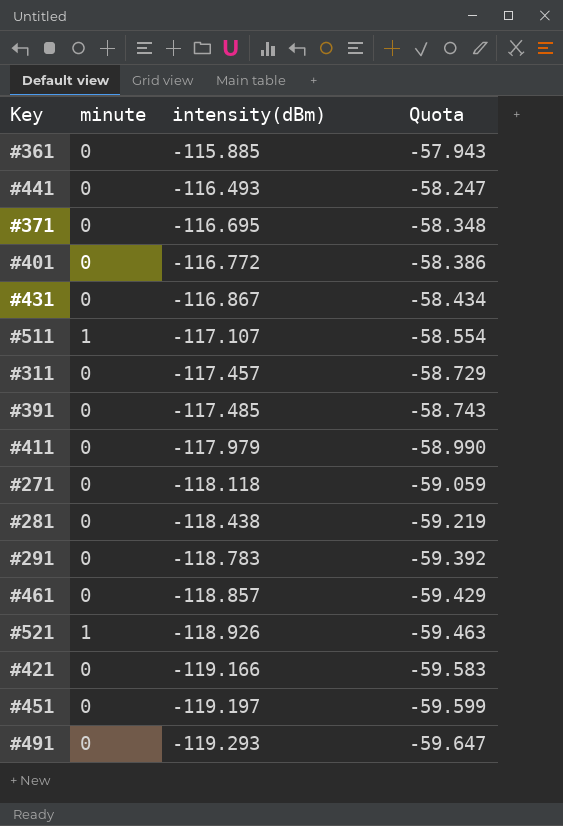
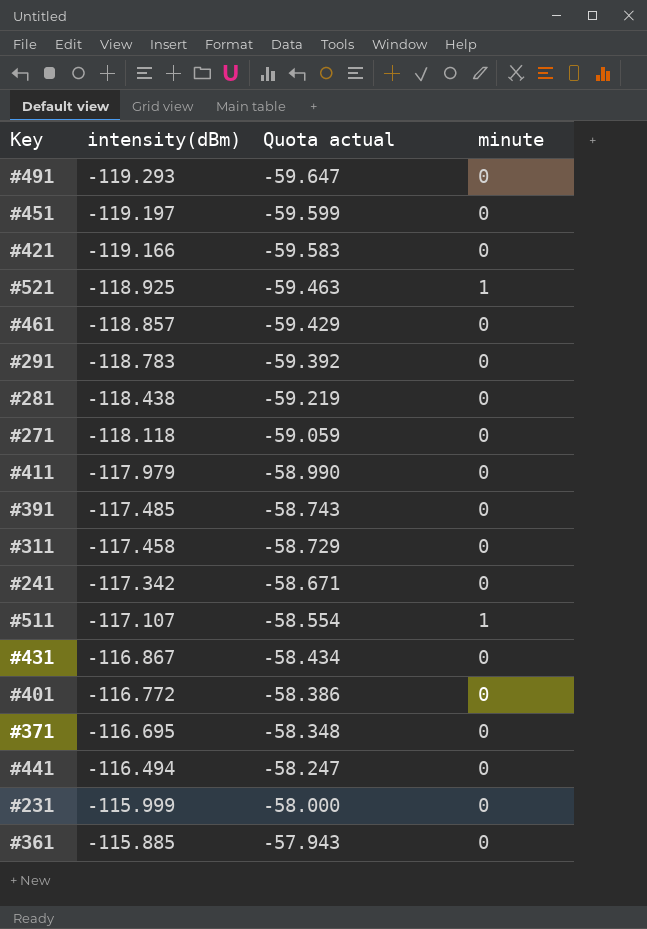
row order: intensity(dBm) descending -> intensity(dBm) ascending
column name: Quota -> Quota actual
column minute | position: 2 -> 4
#521 | intensity(dBm): -118.926 -> -118.925
#311 | intensity(dBm): -117.457 -> -117.458
row #241: none -> -117.342 | -58.671 | 0
#441 | intensity(dBm): -116.493 -> -116.494
row #231: none -> -115.999 | -58.000 | 0

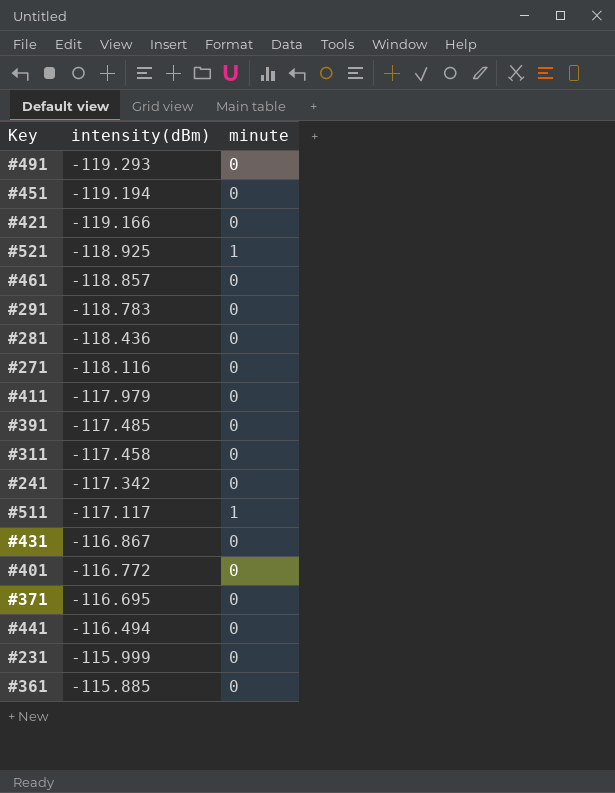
column Quota actual | formula: [intensity(dBm)] * 0.5 -> none
#451 | intensity(dBm): -119.197 -> -119.194
#281 | intensity(dBm): -118.438 -> -118.436
#271 | intensity(dBm): -118.118 -> -118.116
#511 | intensity(dBm): -117.107 -> -117.117

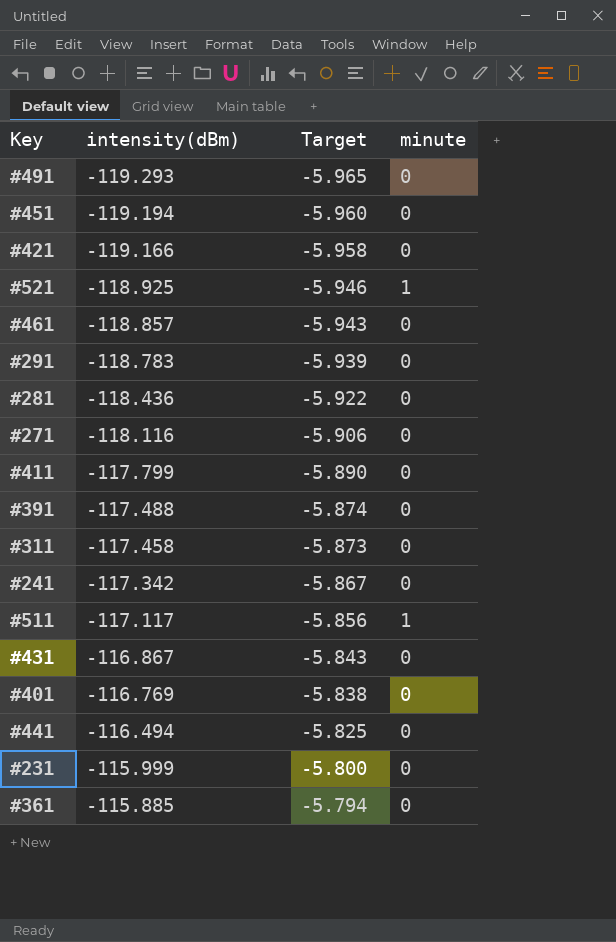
column Target | formula: none -> [intensity(dBm)] * 0.05
row #371: -116.695 | 0 -> none
#411 | intensity(dBm): -117.979 -> -117.799
#391 | intensity(dBm): -117.485 -> -117.488
#401 | intensity(dBm): -116.772 -> -116.769

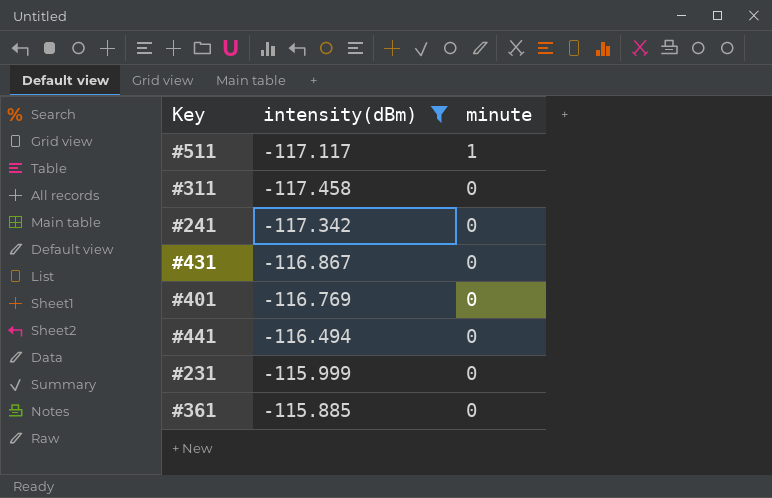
filter: none -> intensity(dBm) >= -117.458
row order: intensity(dBm) ascending -> minute descending
column Target | formula: [intensity(dBm)] * 0.05 -> none

